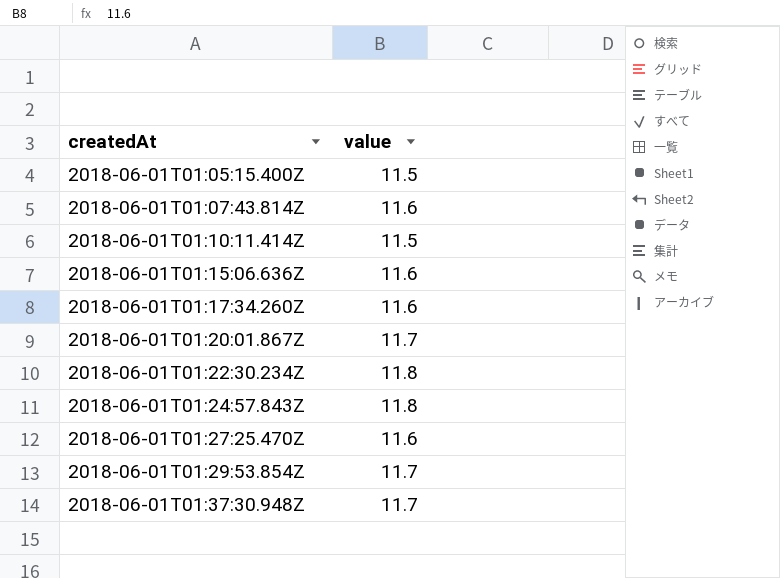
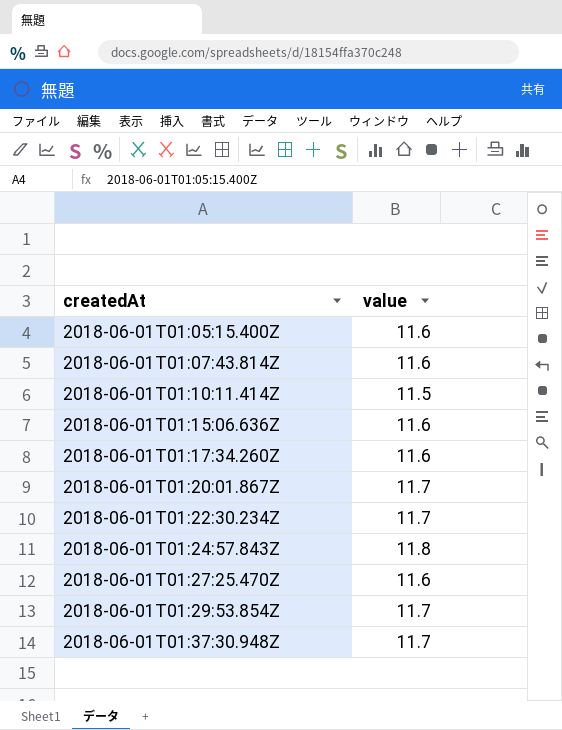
2018-06-01T01:05:15.400Z | value: 11.5 -> 11.6
2018-06-01T01:22:30.234Z | value: 11.8 -> 11.7

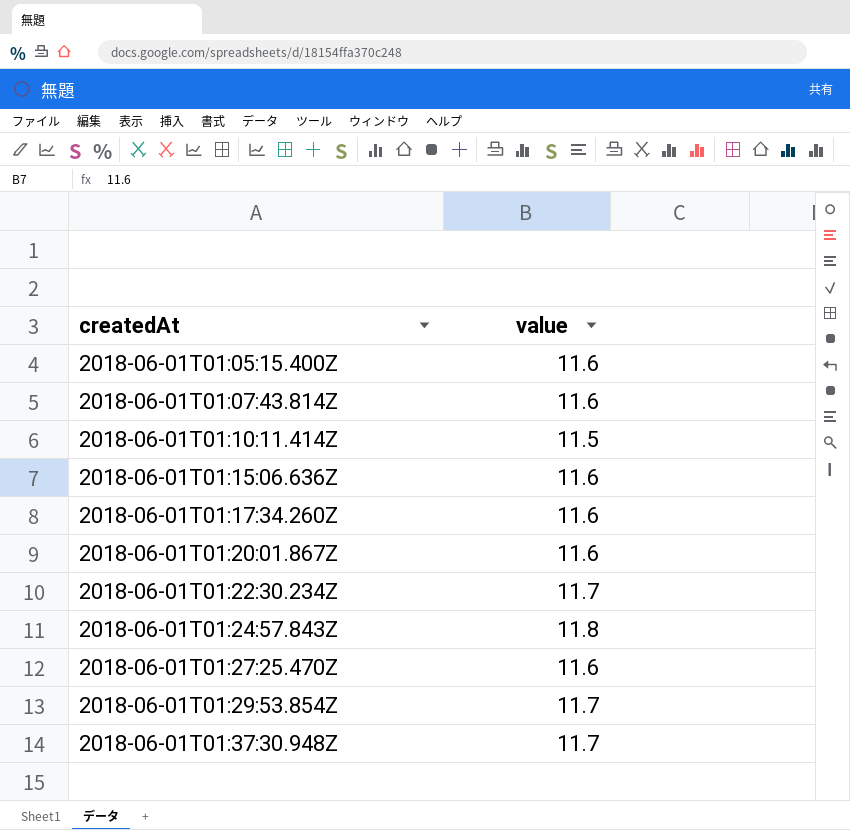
2018-06-01T01:20:01.867Z | value: 11.7 -> 11.6

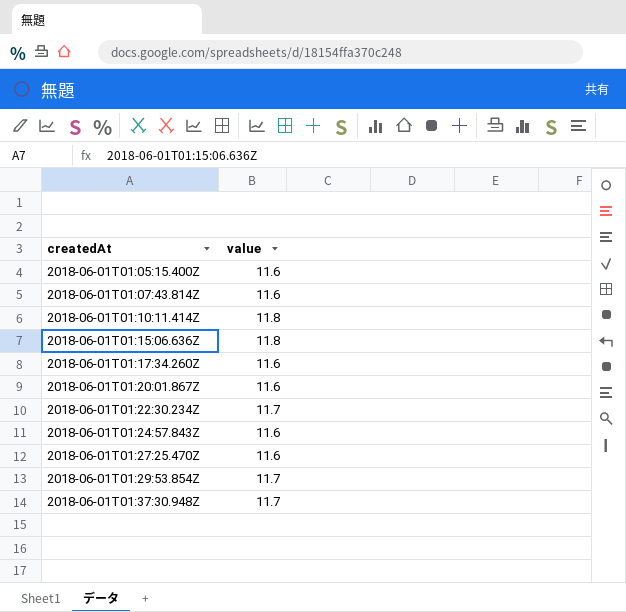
2018-06-01T01:10:11.414Z | value: 11.5 -> 11.8
2018-06-01T01:15:06.636Z | value: 11.6 -> 11.8
2018-06-01T01:24:57.843Z | value: 11.8 -> 11.6

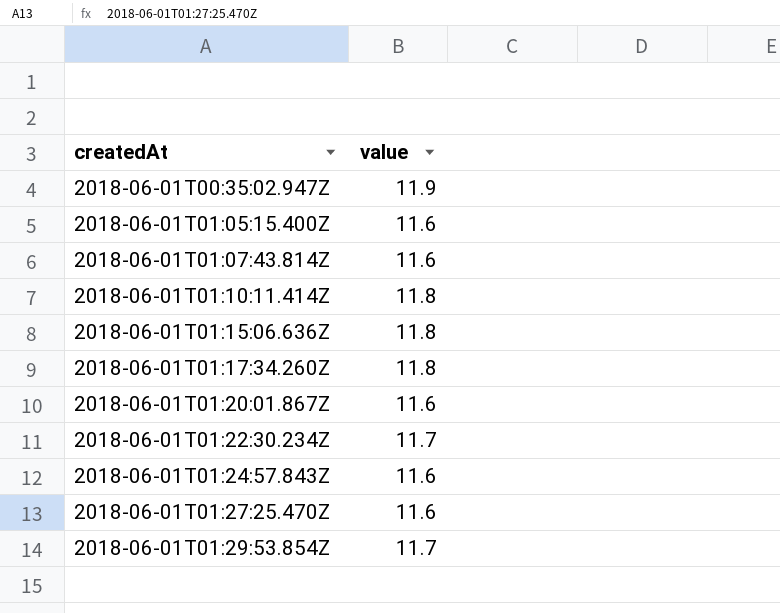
row 2018-06-01T01:37:30.948Z: 11.7 -> none
row 2018-06-01T00:35:02.947Z: none -> 11.9
2018-06-01T01:17:34.260Z | value: 11.6 -> 11.8

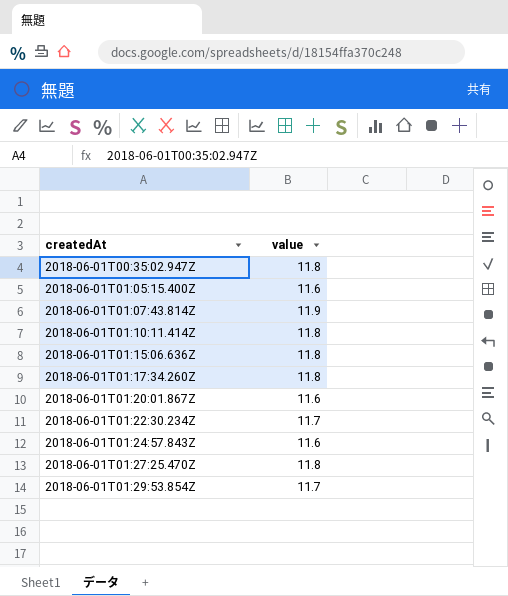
2018-06-01T00:35:02.947Z | value: 11.9 -> 11.8
2018-06-01T01:07:43.814Z | value: 11.6 -> 11.9
2018-06-01T01:27:25.470Z | value: 11.6 -> 11.8

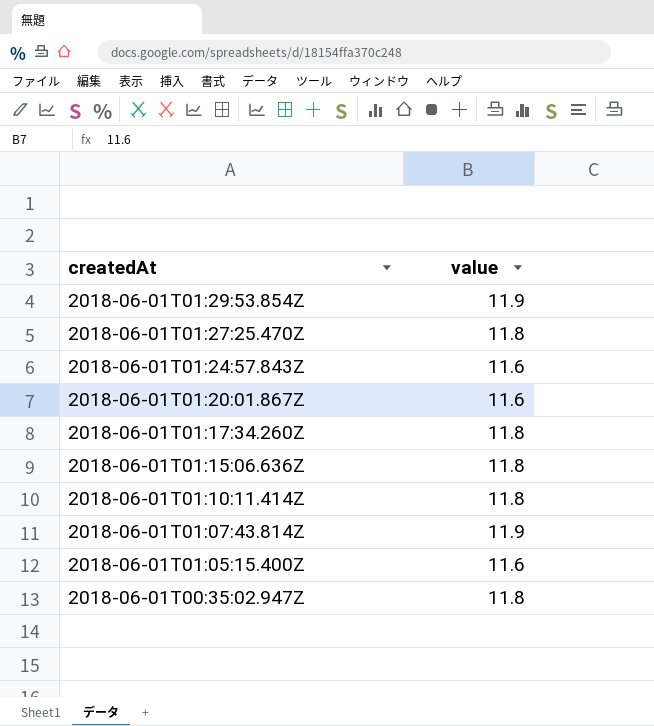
row order: createdAt ascending -> createdAt descending
row 2018-06-01T01:22:30.234Z: 11.7 -> none
2018-06-01T01:29:53.854Z | value: 11.7 -> 11.9

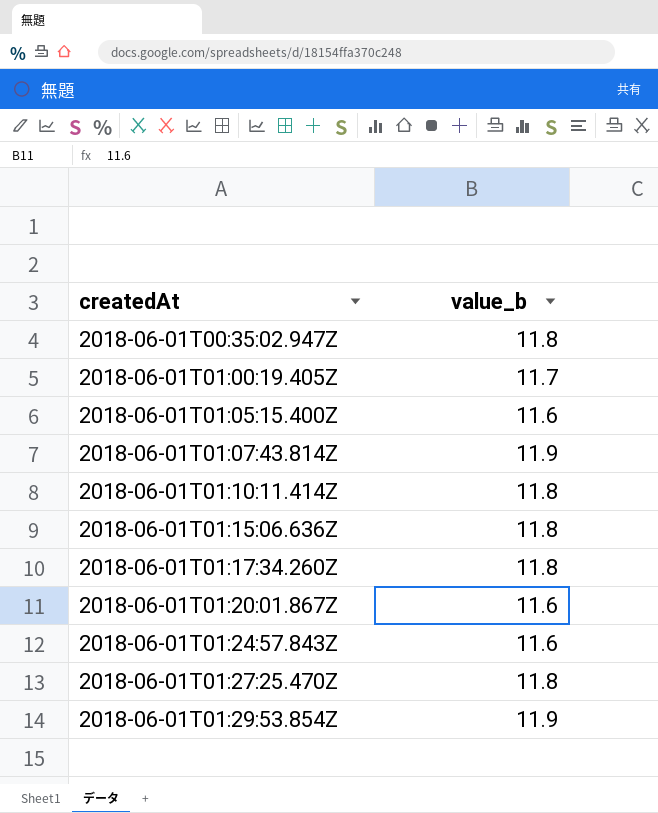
row order: createdAt descending -> createdAt ascending
column name: value -> value_b
row 2018-06-01T01:00:19.405Z: none -> 11.7

